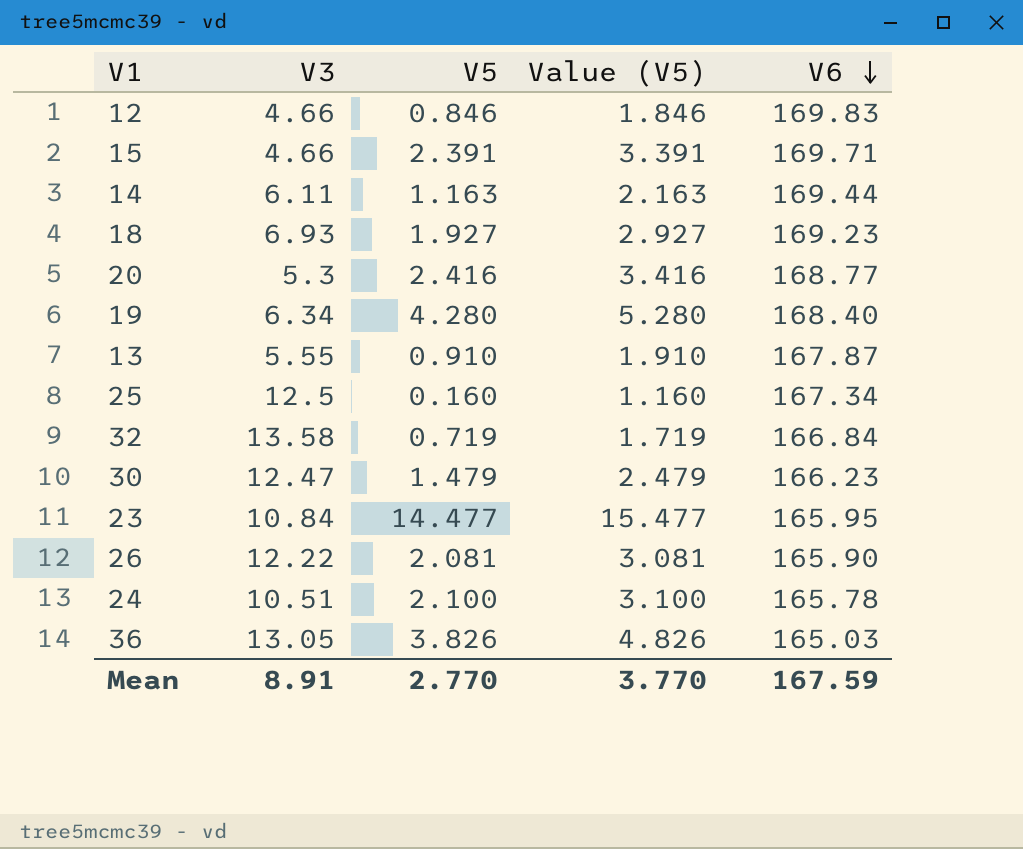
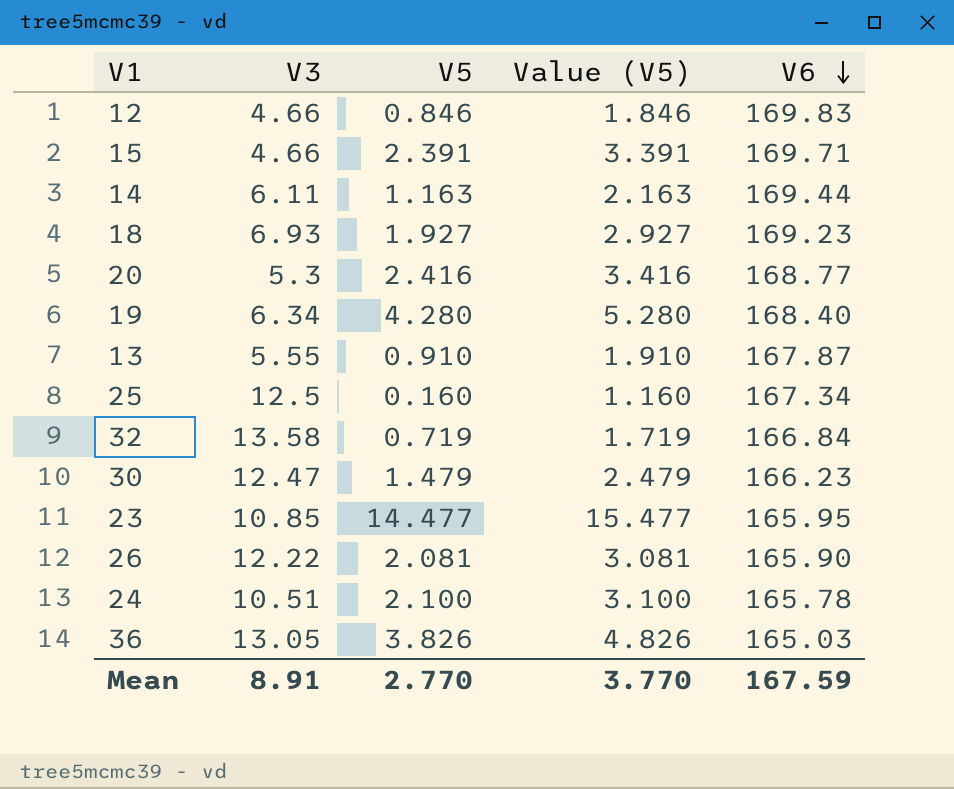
23 | V3: 10.84 -> 10.85

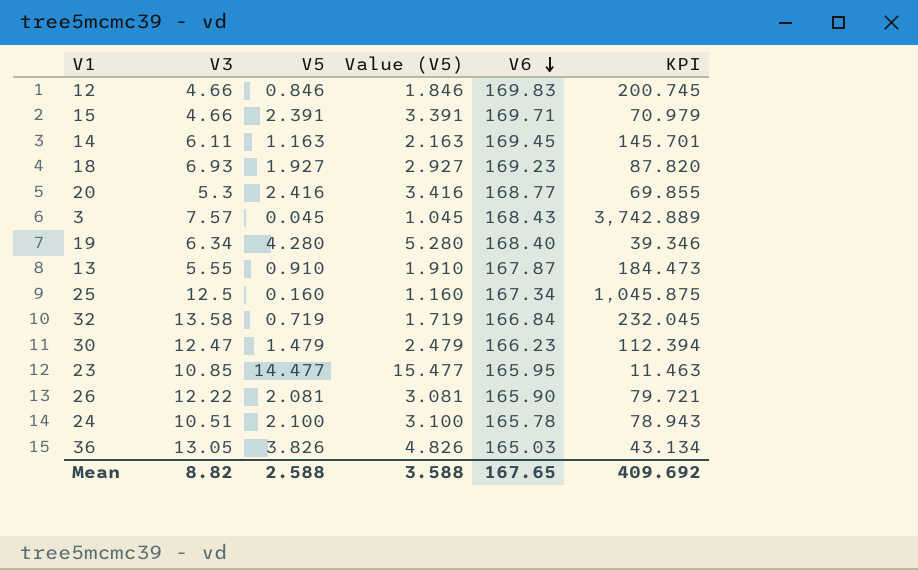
column KPI | formula: none -> [V6] / [V5]
14 | V6: 169.44 -> 169.45
row 3: none -> 7.57 | 0.045 | 1.045 | 168.43 | 3,742.889
Mean | V3: 8.91 -> 8.82
Mean | V5: 2.770 -> 2.588
Mean | Value (V5): 3.770 -> 3.588
Mean | V6: 167.59 -> 167.65

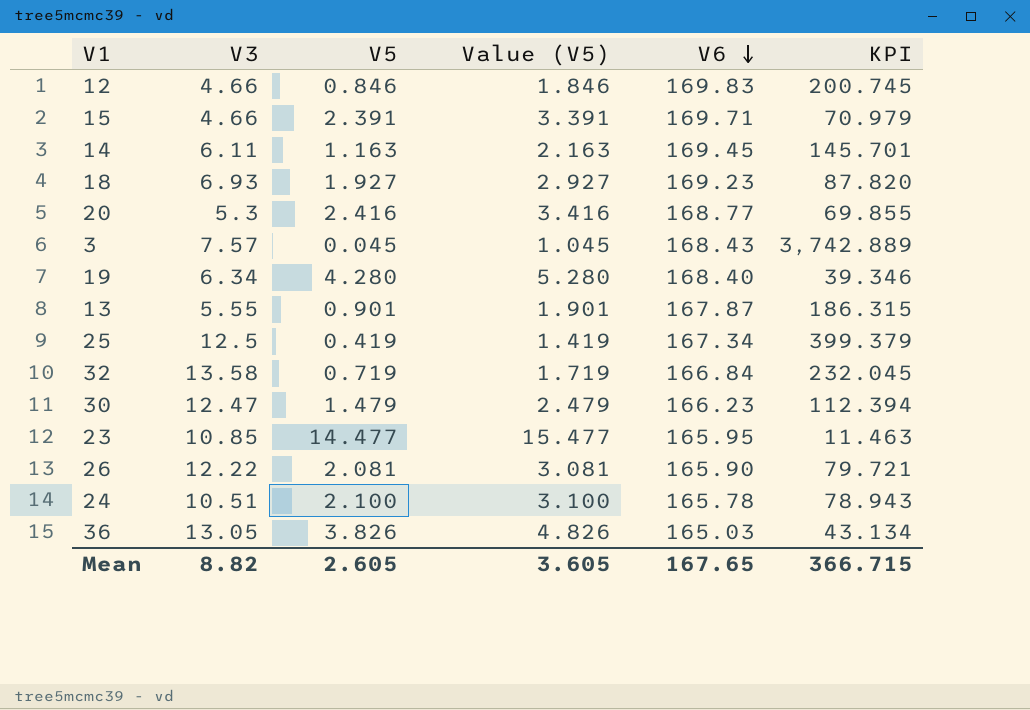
13 | V5: 0.910 -> 0.901
13 | Value (V5): 1.910 -> 1.901
13 | KPI: 184.473 -> 186.315
25 | V5: 0.160 -> 0.419
25 | Value (V5): 1.160 -> 1.419
25 | KPI: 1,045.875 -> 399.379
Mean | V5: 2.588 -> 2.605
Mean | Value (V5): 3.588 -> 3.605
Mean | KPI: 409.692 -> 366.715

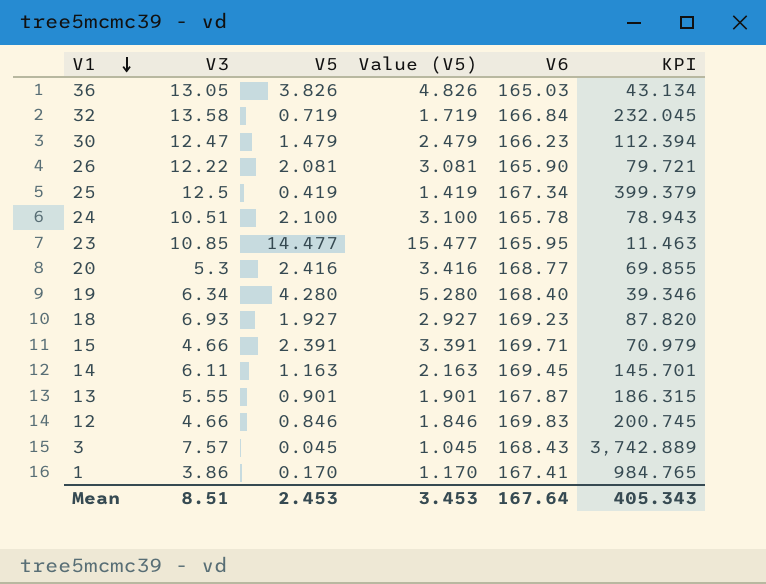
row order: V6 descending -> V1 descending
row 1: none -> 3.86 | 0.170 | 1.170 | 167.41 | 984.765
Mean | V3: 8.82 -> 8.51
Mean | V5: 2.605 -> 2.453
Mean | Value (V5): 3.605 -> 3.453
Mean | V6: 167.65 -> 167.64
Mean | KPI: 366.715 -> 405.343

